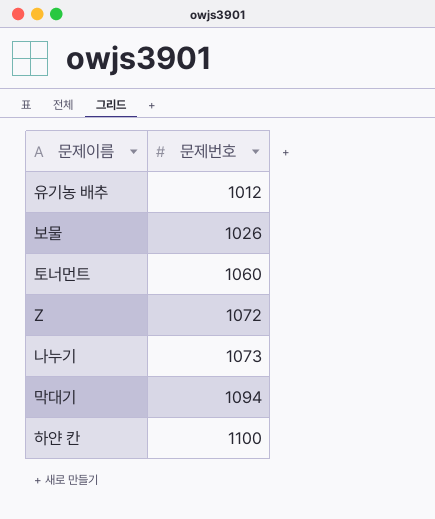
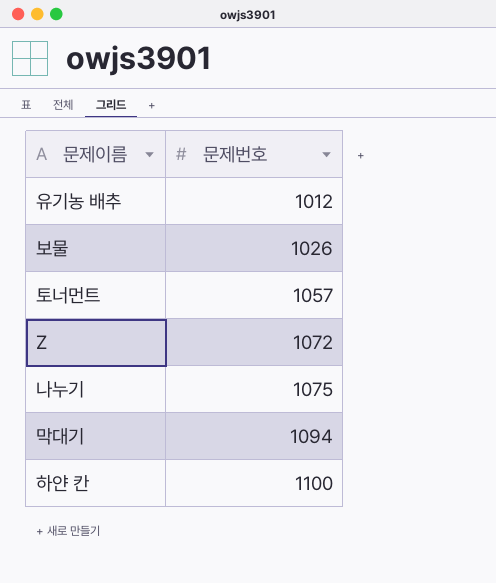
토너먼트 | 문제번호: 1060 -> 1057
나누기 | 문제번호: 1073 -> 1075

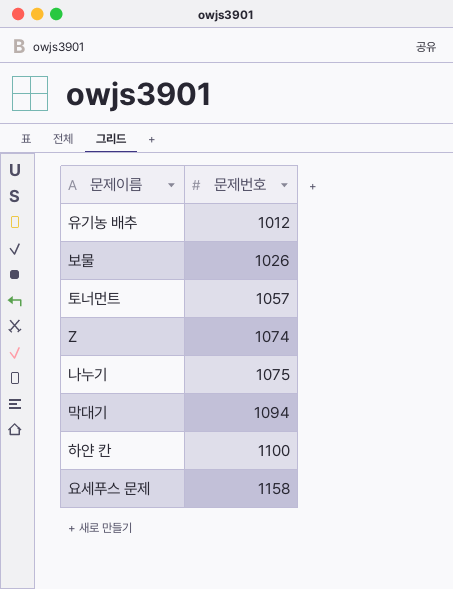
Z | 문제번호: 1072 -> 1074
row 요세푸스 문제: none -> 1158

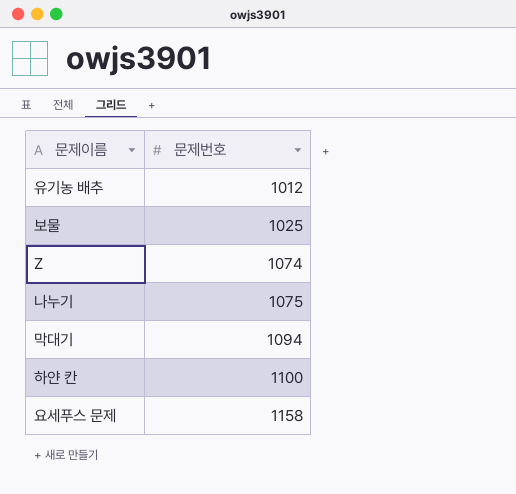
row 토너먼트: 1057 -> none
보물 | 문제번호: 1026 -> 1025

